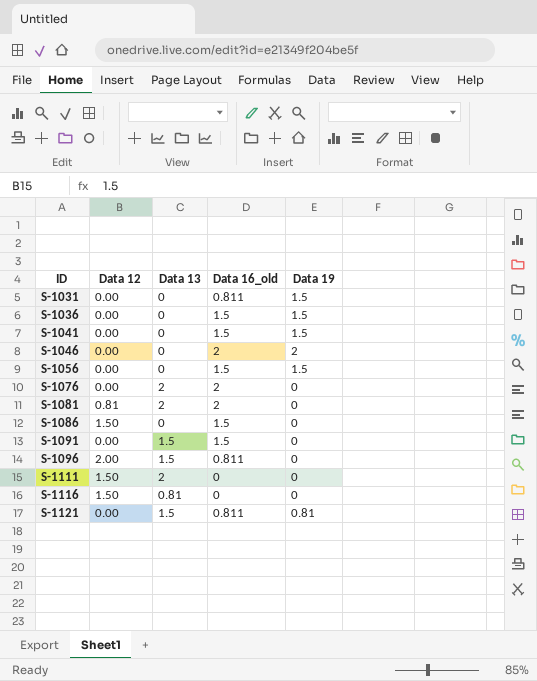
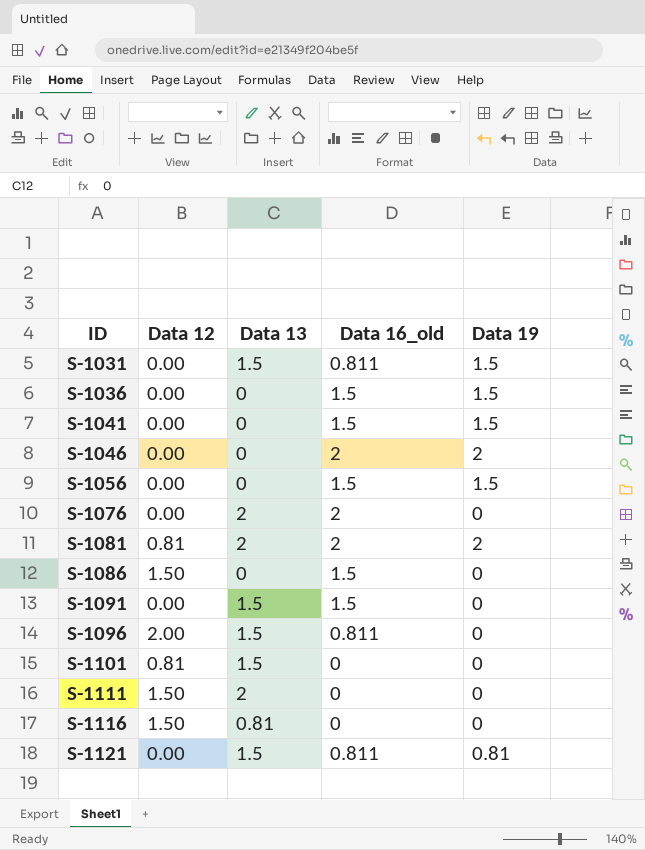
S-1031 | Data 13: 0 -> 1.5
S-1081 | Data 19: 0 -> 2
row S-1101: none -> 0.81 | 1.5 | 0 | 0

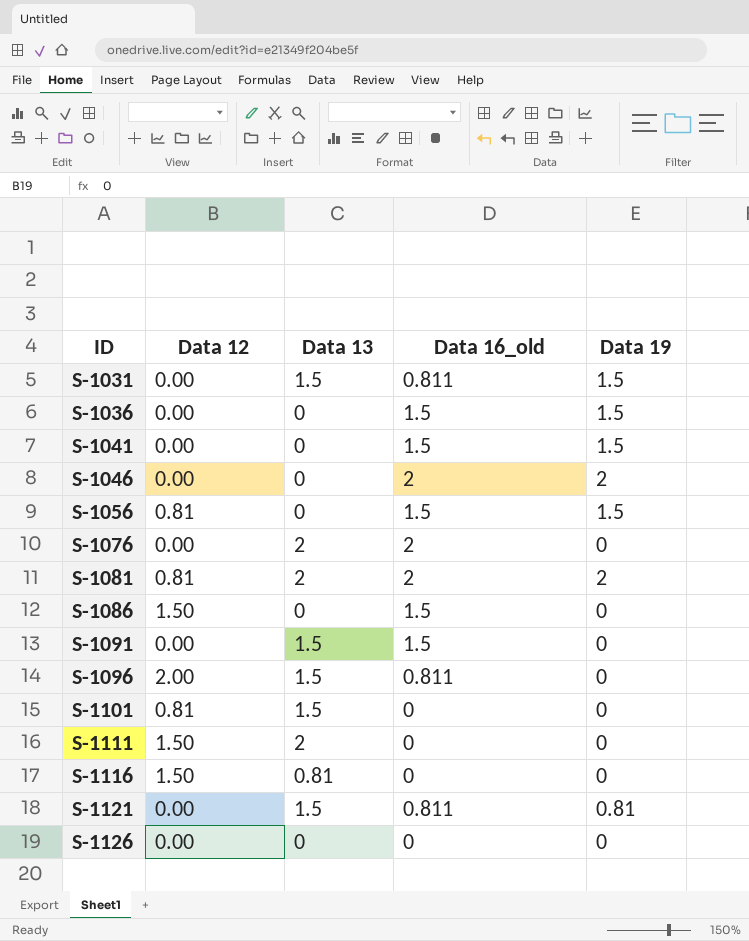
S-1056 | Data 12: 0.00 -> 0.81
row S-1126: none -> 0.00 | 0 | 0 | 0

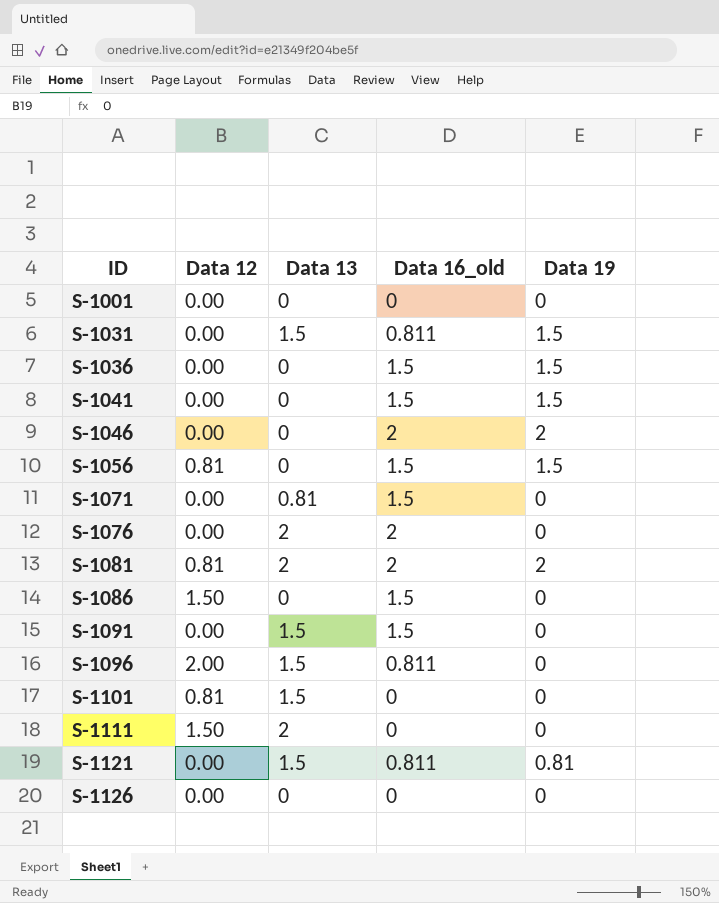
row S-1116: 1.50 | 0.81 | 0 | 0 -> none
row S-1001: none -> 0.00 | 0 | 0 | 0
row S-1071: none -> 0.00 | 0.81 | 1.5 | 0

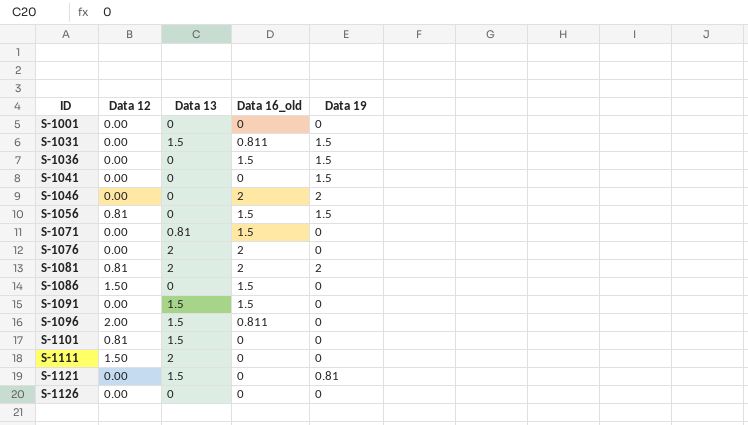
S-1041 | Data 16_old: 1.5 -> 0
S-1121 | Data 16_old: 0.811 -> 0

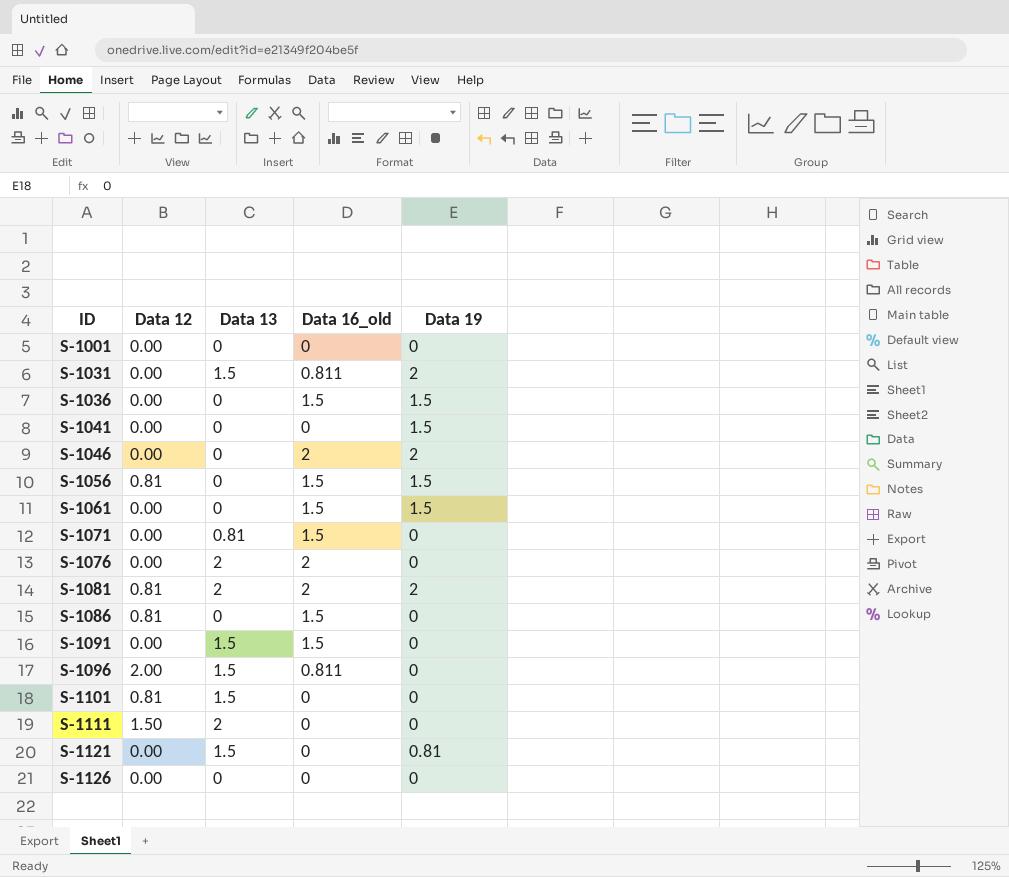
S-1031 | Data 19: 1.5 -> 2
row S-1061: none -> 0.00 | 0 | 1.5 | 1.5
S-1086 | Data 12: 1.50 -> 0.81

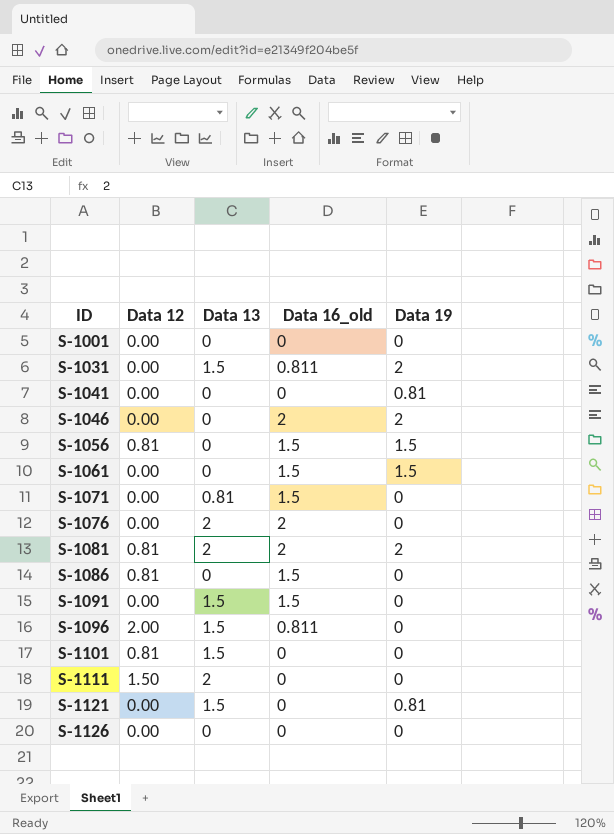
row S-1036: 0.00 | 0 | 1.5 | 1.5 -> none
S-1041 | Data 19: 1.5 -> 0.81

